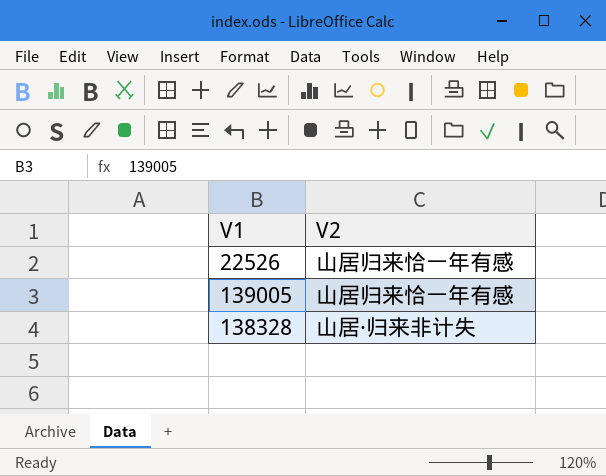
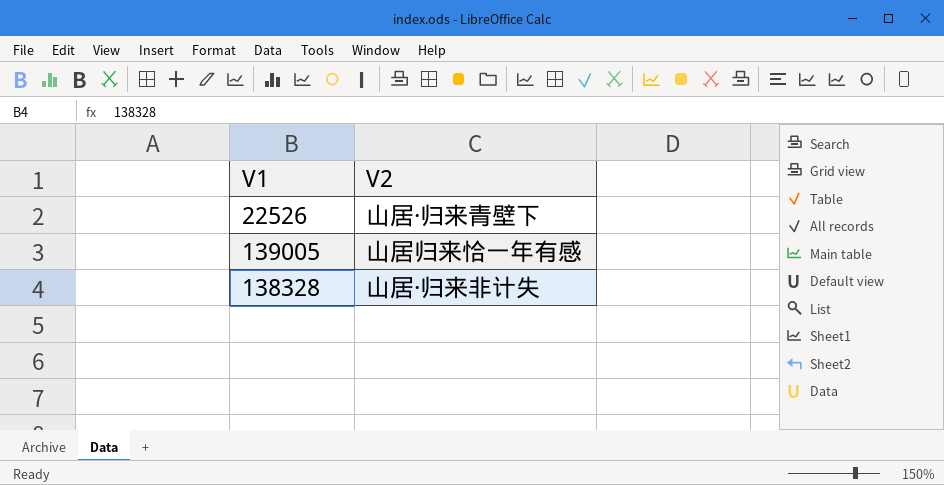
22526 | V2: 山居归来恰一年有感 -> 山居·归来青壁下

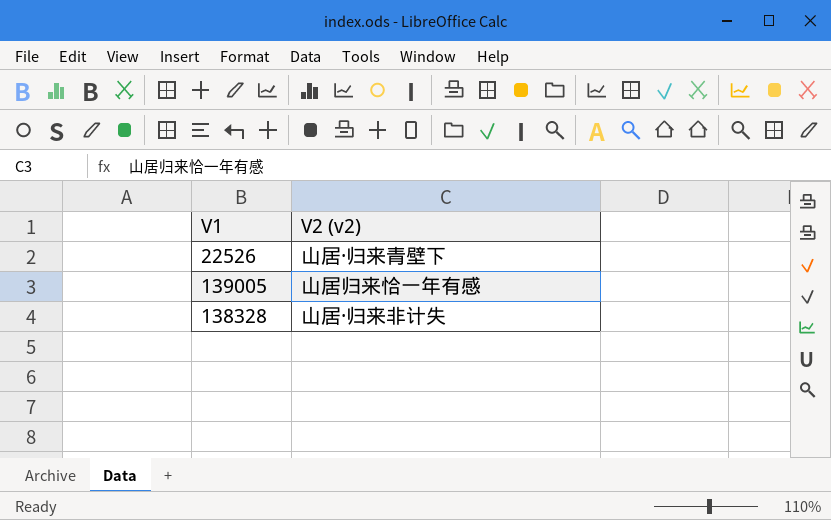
column name: V2 -> V2 (v2)

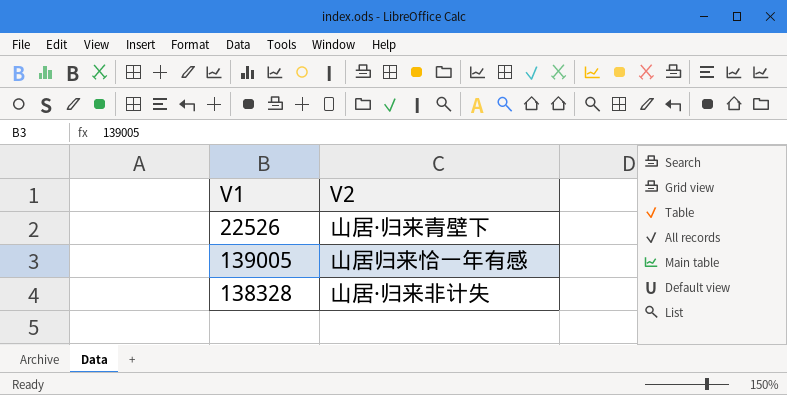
column name: V2 (v2) -> V2

